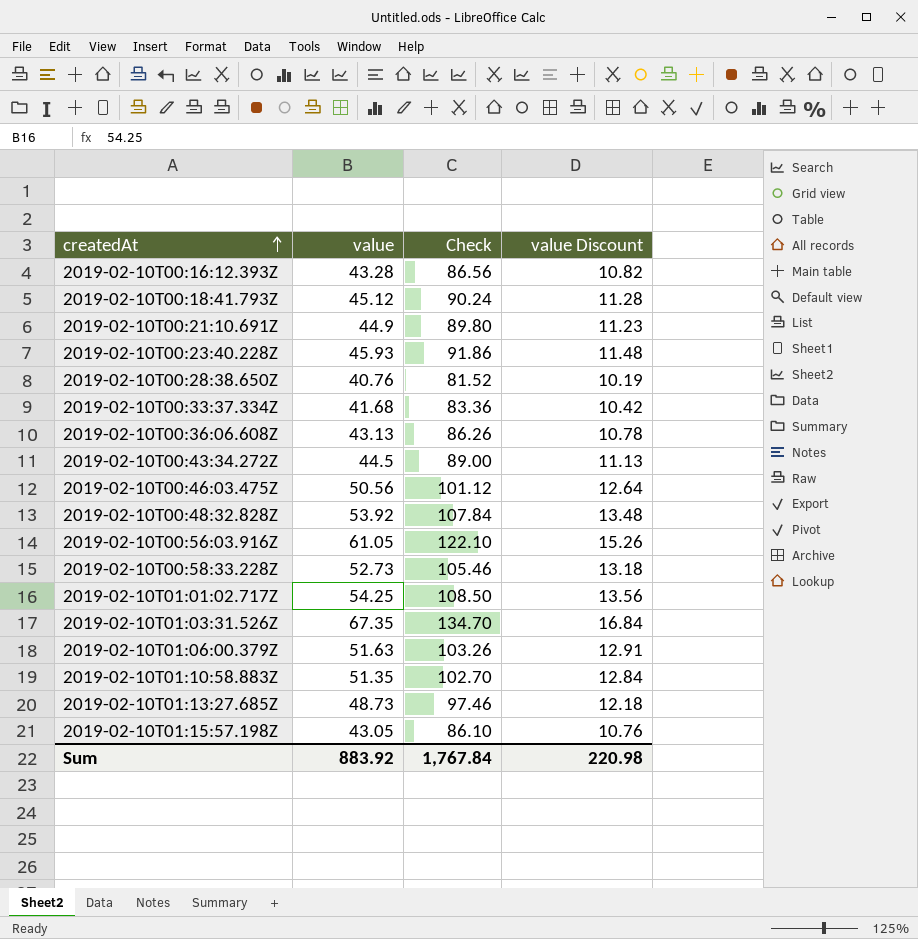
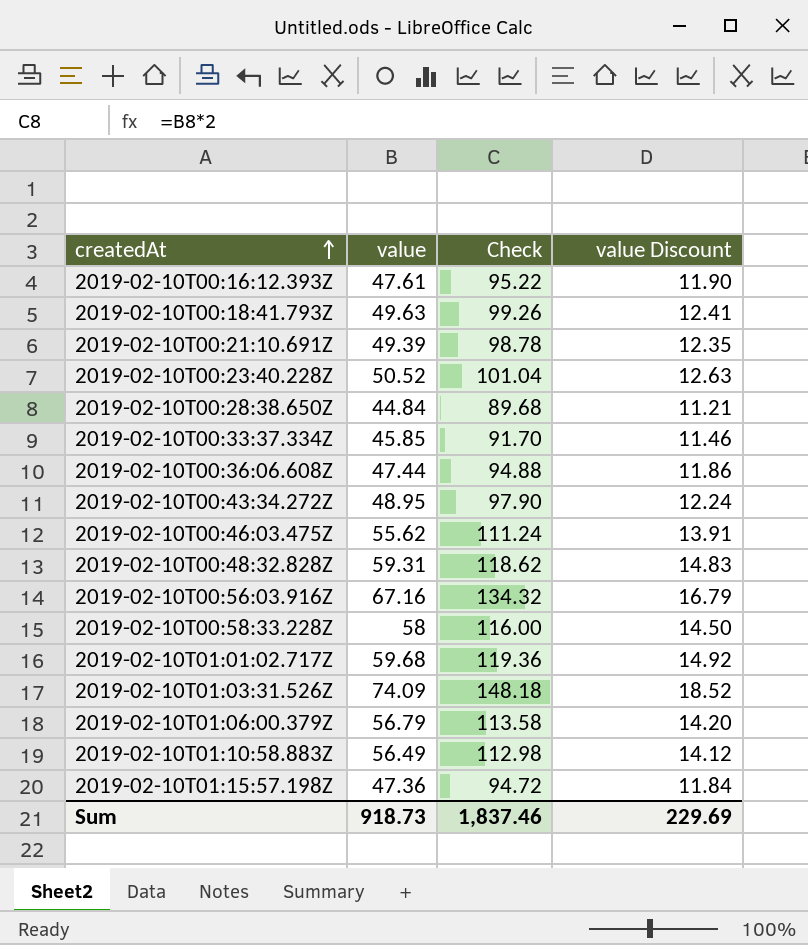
row 2019-02-10T01:13:27.685Z: 48.73 | 97.46 | 12.18 -> none
2019-02-10T00:16:12.393Z | value: 43.28 -> 47.61
2019-02-10T00:16:12.393Z | Check: 86.56 -> 95.22
2019-02-10T00:16:12.393Z | value Discount: 10.82 -> 11.90
2019-02-10T00:18:41.793Z | value: 45.12 -> 49.63
2019-02-10T00:18:41.793Z | Check: 90.24 -> 99.26
2019-02-10T00:18:41.793Z | value Discount: 11.28 -> 12.41
2019-02-10T00:21:10.691Z | value: 44.9 -> 49.39
2019-02-10T00:21:10.691Z | Check: 89.80 -> 98.78
2019-02-10T00:21:10.691Z | value Discount: 11.23 -> 12.35
2019-02-10T00:23:40.228Z | value: 45.93 -> 50.52
2019-02-10T00:23:40.228Z | Check: 91.86 -> 101.04
2019-02-10T00:23:40.228Z | value Discount: 11.48 -> 12.63
2019-02-10T00:28:38.650Z | value: 40.76 -> 44.84
2019-02-10T00:28:38.650Z | Check: 81.52 -> 89.68
2019-02-10T00:28:38.650Z | value Discount: 10.19 -> 11.21
2019-02-10T00:33:37.334Z | value: 41.68 -> 45.85
2019-02-10T00:33:37.334Z | Check: 83.36 -> 91.70
2019-02-10T00:33:37.334Z | value Discount: 10.42 -> 11.46
2019-02-10T00:36:06.608Z | value: 43.13 -> 47.44
2019-02-10T00:36:06.608Z | Check: 86.26 -> 94.88
2019-02-10T00:36:06.608Z | value Discount: 10.78 -> 11.86
2019-02-10T00:43:34.272Z | value: 44.5 -> 48.95
2019-02-10T00:43:34.272Z | Check: 89.00 -> 97.90
2019-02-10T00:43:34.272Z | value Discount: 11.13 -> 12.24
2019-02-10T00:46:03.475Z | value: 50.56 -> 55.62
2019-02-10T00:46:03.475Z | Check: 101.12 -> 111.24
2019-02-10T00:46:03.475Z | value Discount: 12.64 -> 13.91
2019-02-10T00:48:32.828Z | value: 53.92 -> 59.31
2019-02-10T00:48:32.828Z | Check: 107.84 -> 118.62
2019-02-10T00:48:32.828Z | value Discount: 13.48 -> 14.83
2019-02-10T00:56:03.916Z | value: 61.05 -> 67.16
2019-02-10T00:56:03.916Z | Check: 122.10 -> 134.32
2019-02-10T00:56:03.916Z | value Discount: 15.26 -> 16.79
2019-02-10T00:58:33.228Z | value: 52.73 -> 58
2019-02-10T00:58:33.228Z | Check: 105.46 -> 116.00
2019-02-10T00:58:33.228Z | value Discount: 13.18 -> 14.50
2019-02-10T01:01:02.717Z | value: 54.25 -> 59.68
2019-02-10T01:01:02.717Z | Check: 108.50 -> 119.36
2019-02-10T01:01:02.717Z | value Discount: 13.56 -> 14.92
2019-02-10T01:03:31.526Z | value: 67.35 -> 74.09
2019-02-10T01:03:31.526Z | Check: 134.70 -> 148.18
2019-02-10T01:03:31.526Z | value Discount: 16.84 -> 18.52
2019-02-10T01:06:00.379Z | value: 51.63 -> 56.79
2019-02-10T01:06:00.379Z | Check: 103.26 -> 113.58
2019-02-10T01:06:00.379Z | value Discount: 12.91 -> 14.20
2019-02-10T01:10:58.883Z | value: 51.35 -> 56.49
2019-02-10T01:10:58.883Z | Check: 102.70 -> 112.98
2019-02-10T01:10:58.883Z | value Discount: 12.84 -> 14.12
2019-02-10T01:15:57.198Z | value: 43.05 -> 47.36
2019-02-10T01:15:57.198Z | Check: 86.10 -> 94.72
2019-02-10T01:15:57.198Z | value Discount: 10.76 -> 11.84
Sum | value: 883.92 -> 918.73
Sum | Check: 1,767.84 -> 1,837.46
Sum | value Discount: 220.98 -> 229.69

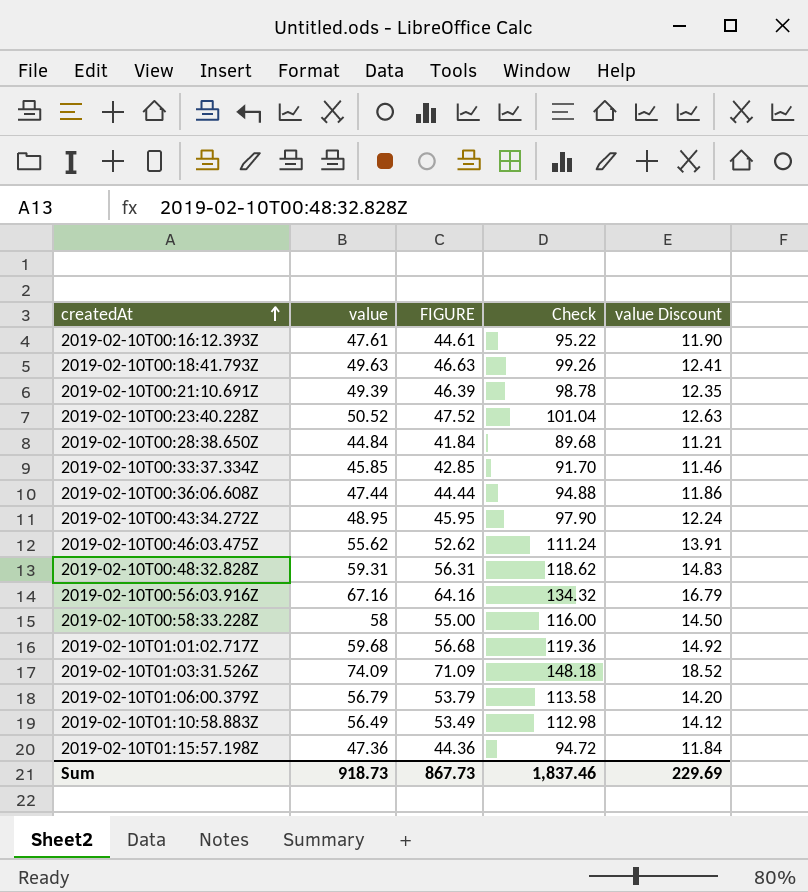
column FIGURE | formula: none -> [value] - 3

